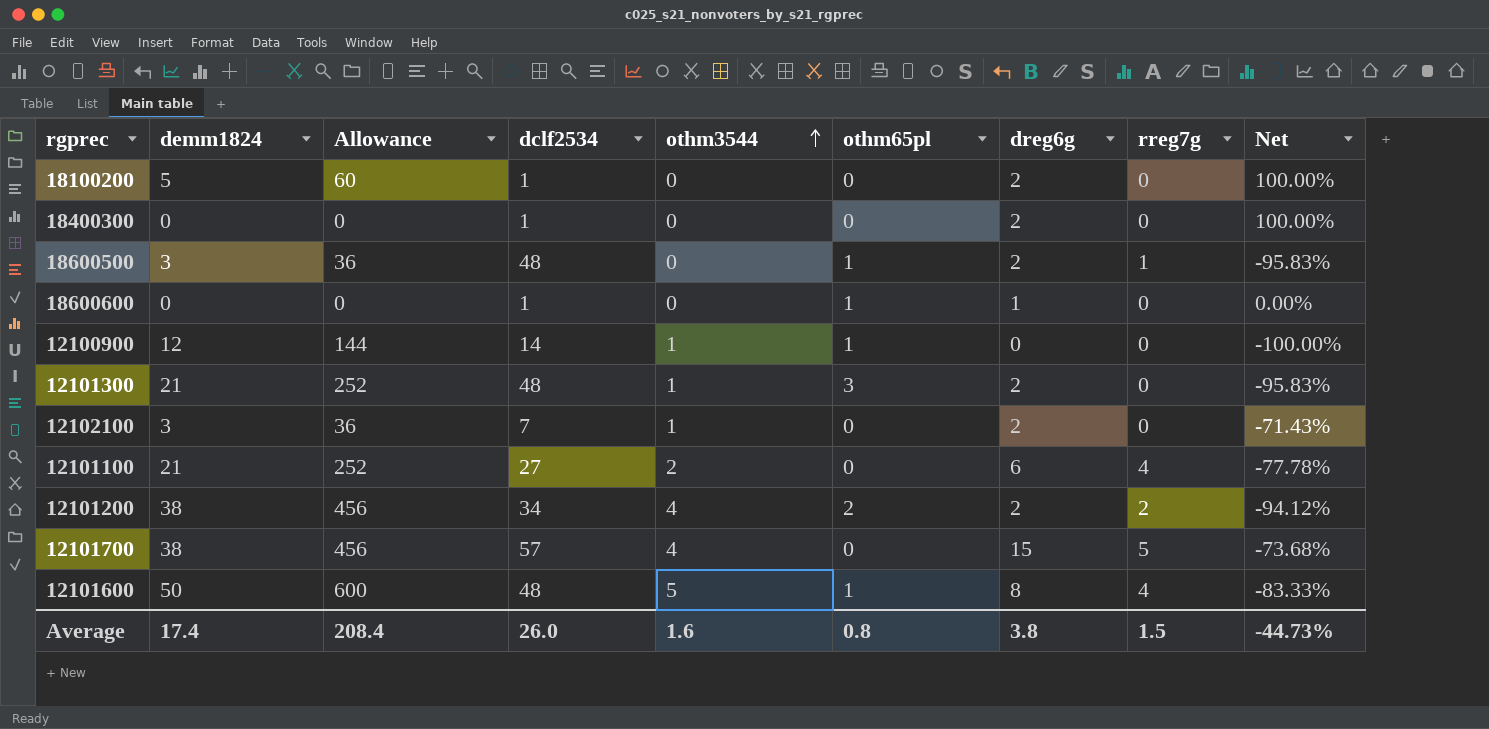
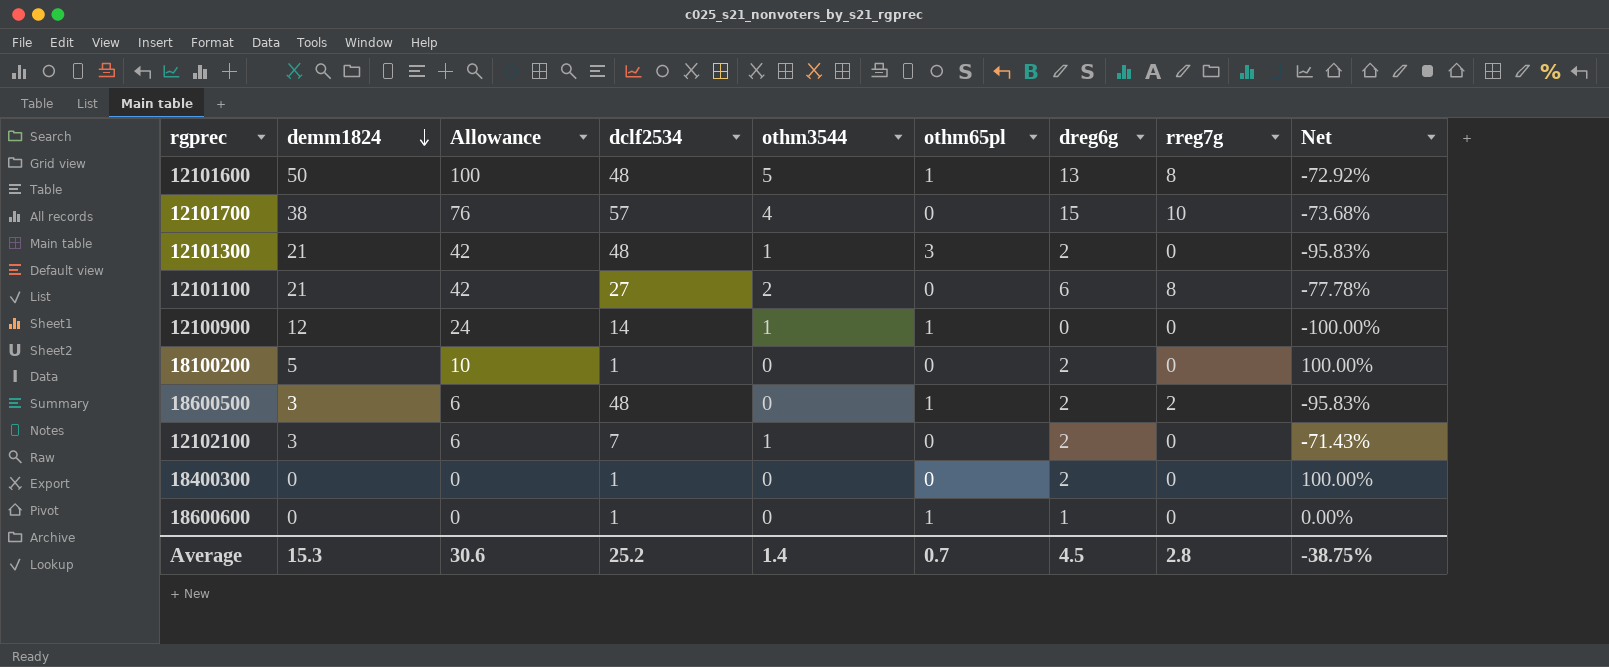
row order: othm3544 ascending -> demm1824 descending
column Allowance | formula: [demm1824] * 12 -> [demm1824] * 2
row 12101200: 38 | 456 | 34 | 4 | 2 | 2 | 2 | -94.12% -> none
12101600 | dreg6g: 8 -> 13
12101600 | rreg7g: 4 -> 8
12101600 | Net: -83.33% -> -72.92%
12101700 | rreg7g: 5 -> 10
12101100 | rreg7g: 4 -> 8
18600500 | rreg7g: 1 -> 2
Average | demm1824: 17.4 -> 15.3
Average | Allowance: 208.4 -> 30.6
Average | dclf2534: 26.0 -> 25.2
Average | othm3544: 1.6 -> 1.4
Average | othm65pl: 0.8 -> 0.7
Average | dreg6g: 3.8 -> 4.5
Average | rreg7g: 1.5 -> 2.8
Average | Net: -44.73% -> -38.75%

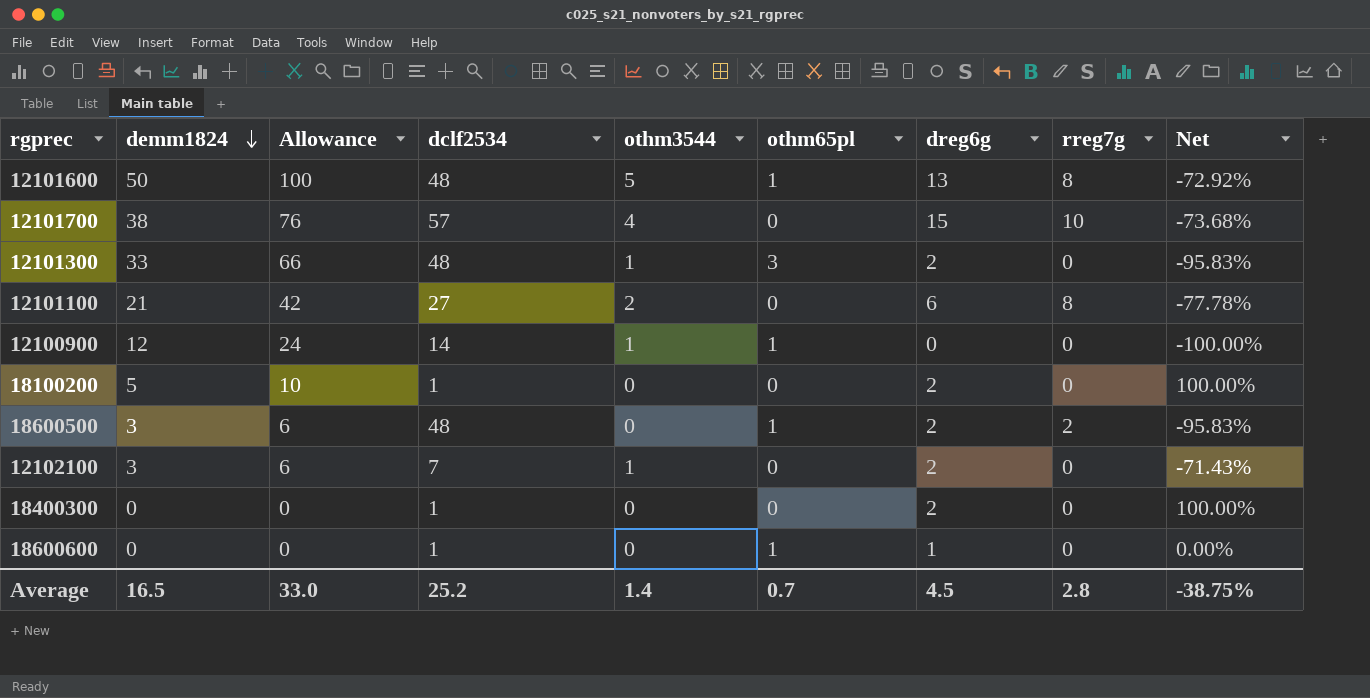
12101300 | demm1824: 21 -> 33
12101300 | Allowance: 42 -> 66
Average | demm1824: 15.3 -> 16.5
Average | Allowance: 30.6 -> 33.0

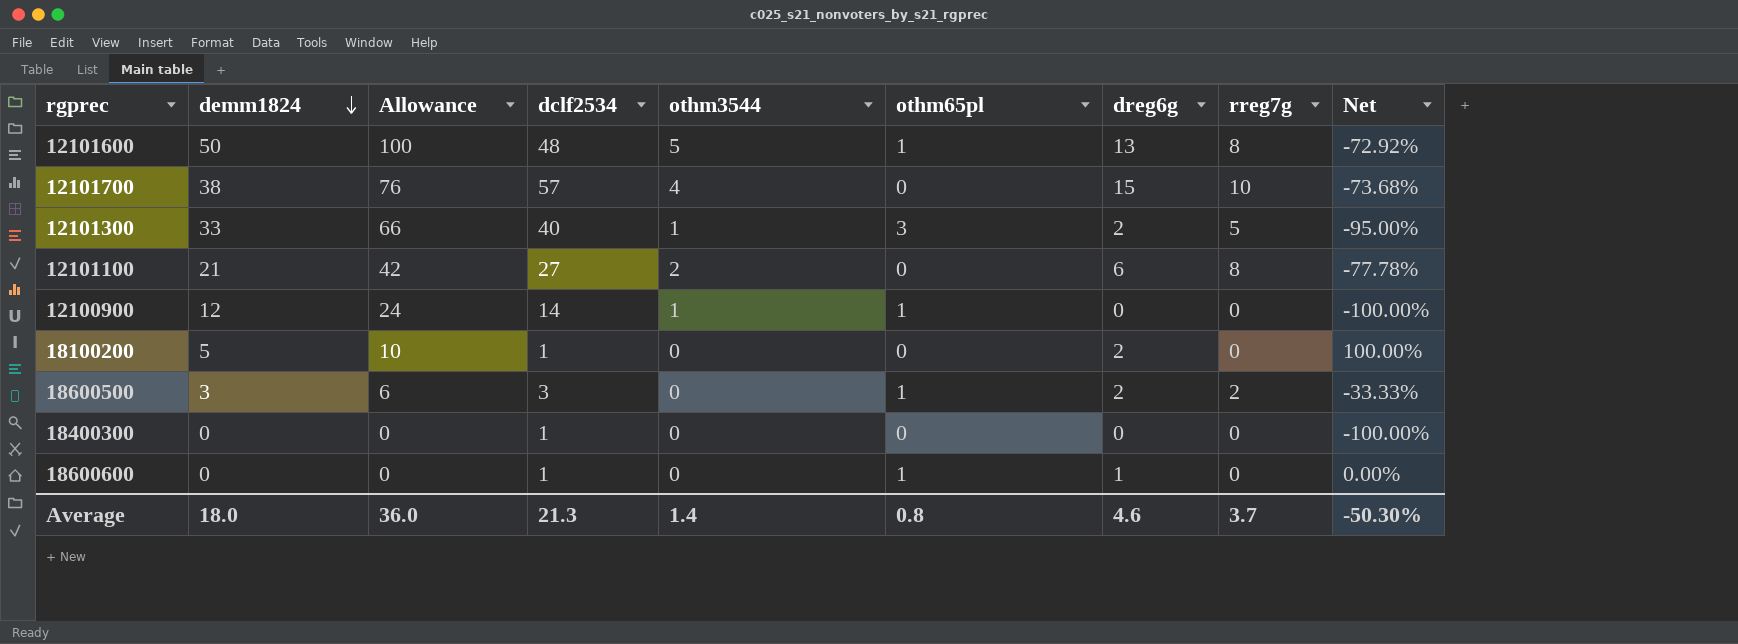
row 12102100: 3 | 6 | 7 | 1 | 0 | 2 | 0 | -71.43% -> none
12101300 | dclf2534: 48 -> 40
12101300 | rreg7g: 0 -> 5
12101300 | Net: -95.83% -> -95.00%
18600500 | dclf2534: 48 -> 3
18600500 | Net: -95.83% -> -33.33%
18400300 | dreg6g: 2 -> 0
18400300 | Net: 100.00% -> -100.00%
Average | demm1824: 16.5 -> 18.0
Average | Allowance: 33.0 -> 36.0
Average | dclf2534: 25.2 -> 21.3
Average | othm65pl: 0.7 -> 0.8
Average | dreg6g: 4.5 -> 4.6
Average | rreg7g: 2.8 -> 3.7
Average | Net: -38.75% -> -50.30%

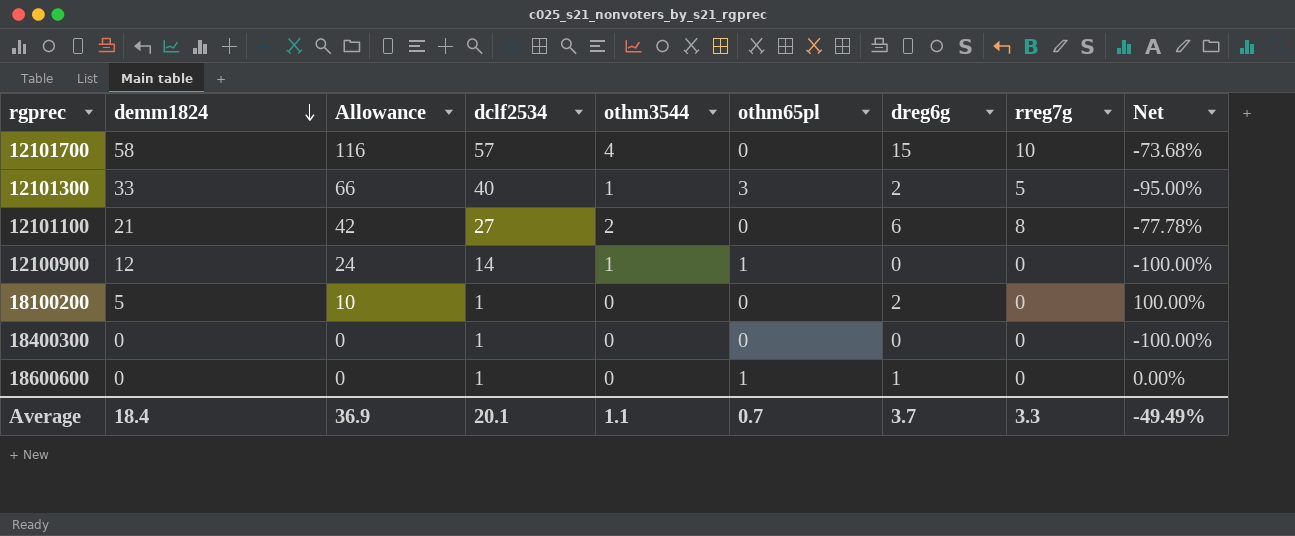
row 12101600: 50 | 100 | 48 | 5 | 1 | 13 | 8 | -72.92% -> none
row 18600500: 3 | 6 | 3 | 0 | 1 | 2 | 2 | -33.33% -> none
12101700 | demm1824: 38 -> 58
12101700 | Allowance: 76 -> 116
Average | demm1824: 18.0 -> 18.4
Average | Allowance: 36.0 -> 36.9
Average | dclf2534: 21.3 -> 20.1
Average | othm3544: 1.4 -> 1.1
Average | othm65pl: 0.8 -> 0.7
Average | dreg6g: 4.6 -> 3.7
Average | rreg7g: 3.7 -> 3.3
Average | Net: -50.30% -> -49.49%

